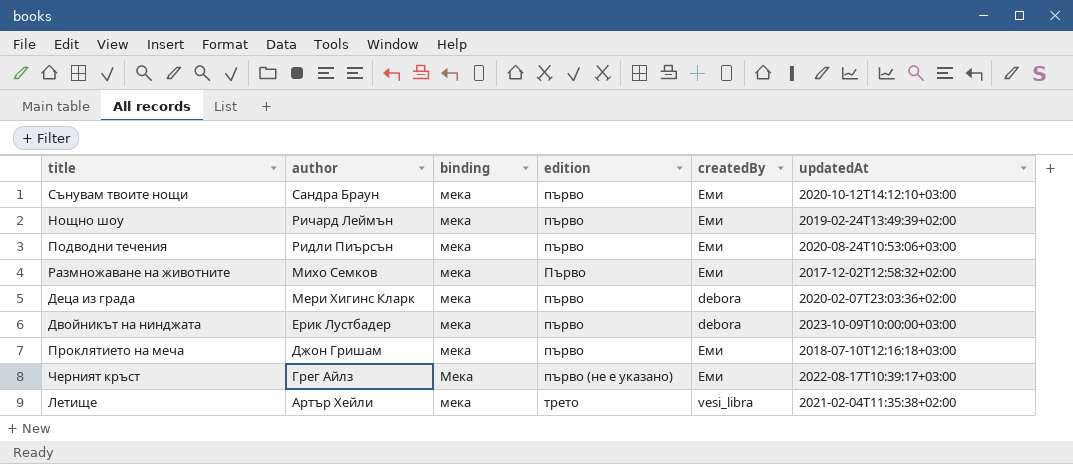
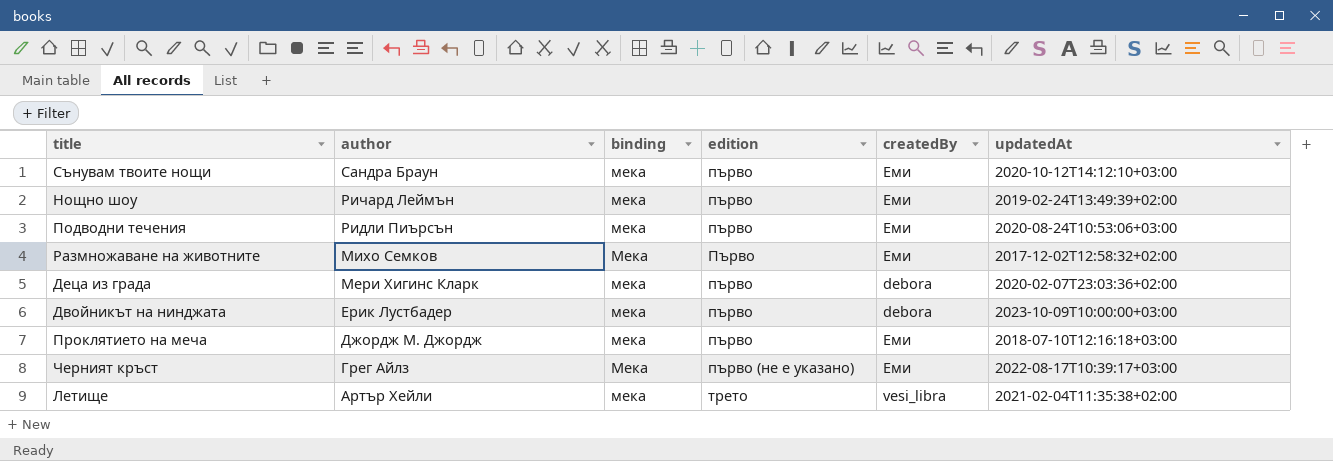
Размножаване на животните | binding: мека -> Мека
Проклятието на меча | author: Джон Гришам -> Джордж М. Джордж

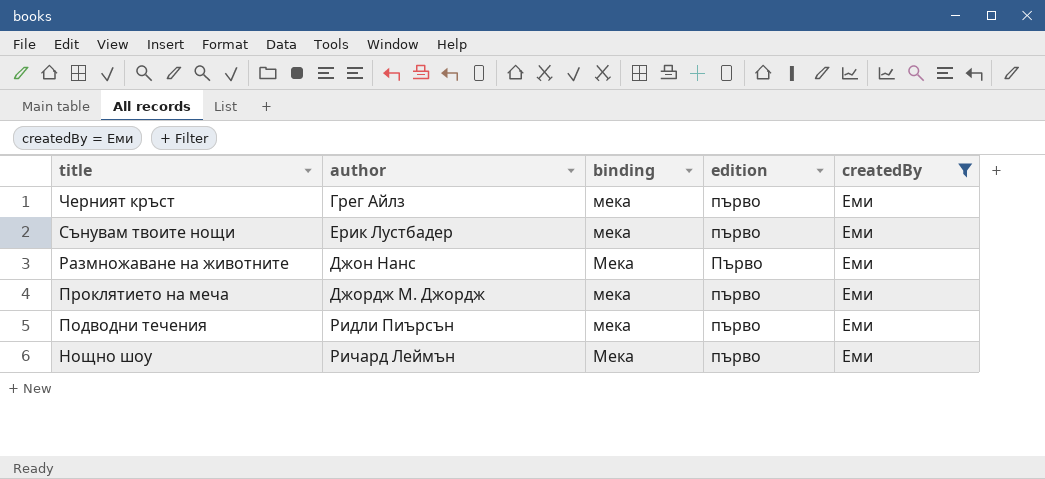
filter: none -> createdBy = Еми
row order: author descending -> title descending
column updatedAt | position: 6 -> none
Черният кръст | binding: Мека -> мека
Черният кръст | edition: първо (не е указано) -> първо
Сънувам твоите нощи | author: Сандра Браун -> Ерик Лустбадер
Размножаване на животните | author: Михо Семков -> Джон Нанс
Нощно шоу | binding: мека -> Мека

